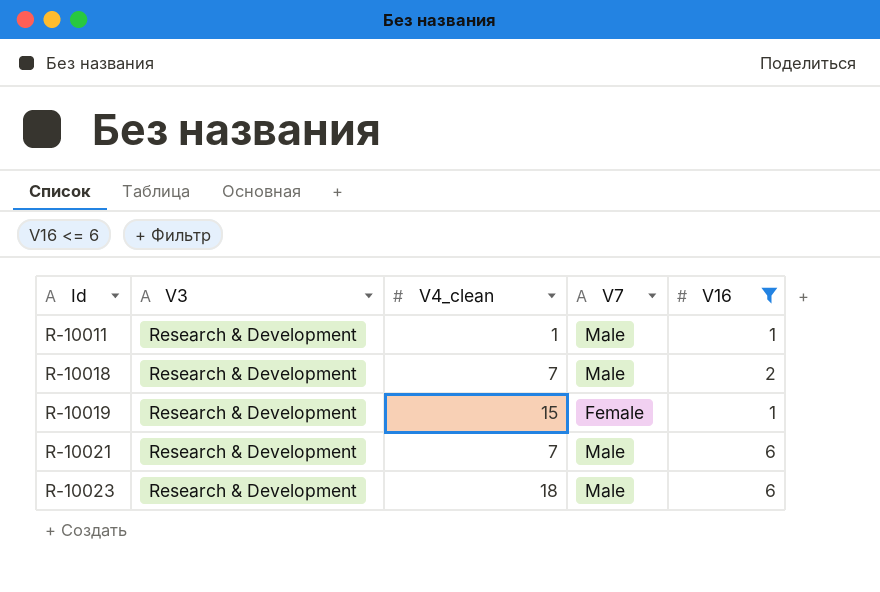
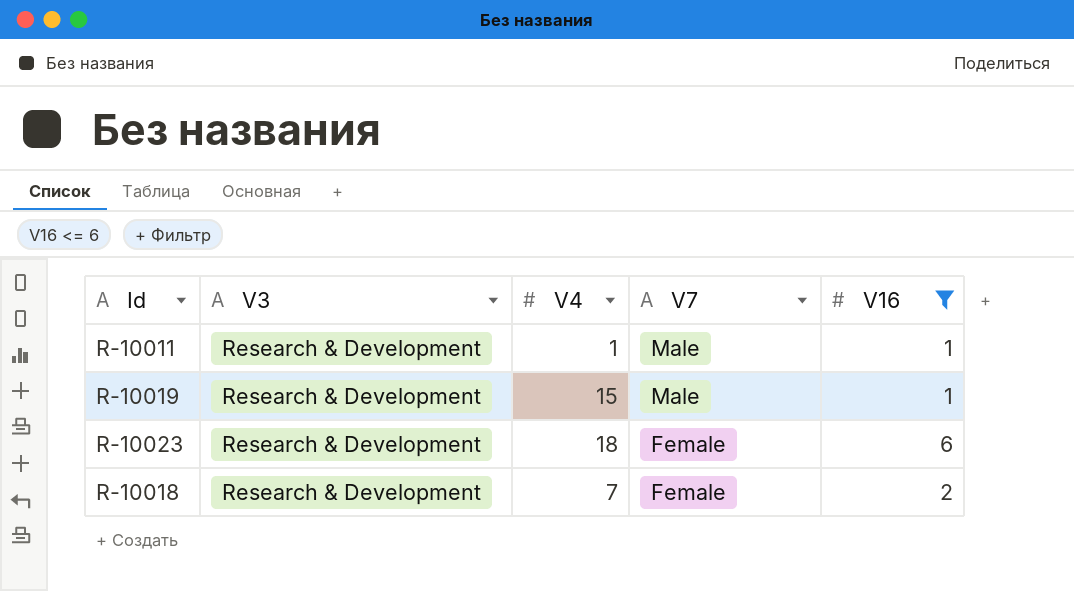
row order: Id ascending -> V7 descending
column name: V4_clean -> V4
row R-10021: Research & Development | 7 | Male | 6 -> none
R-10019 | V7: Female -> Male
R-10023 | V7: Male -> Female
R-10018 | V7: Male -> Female

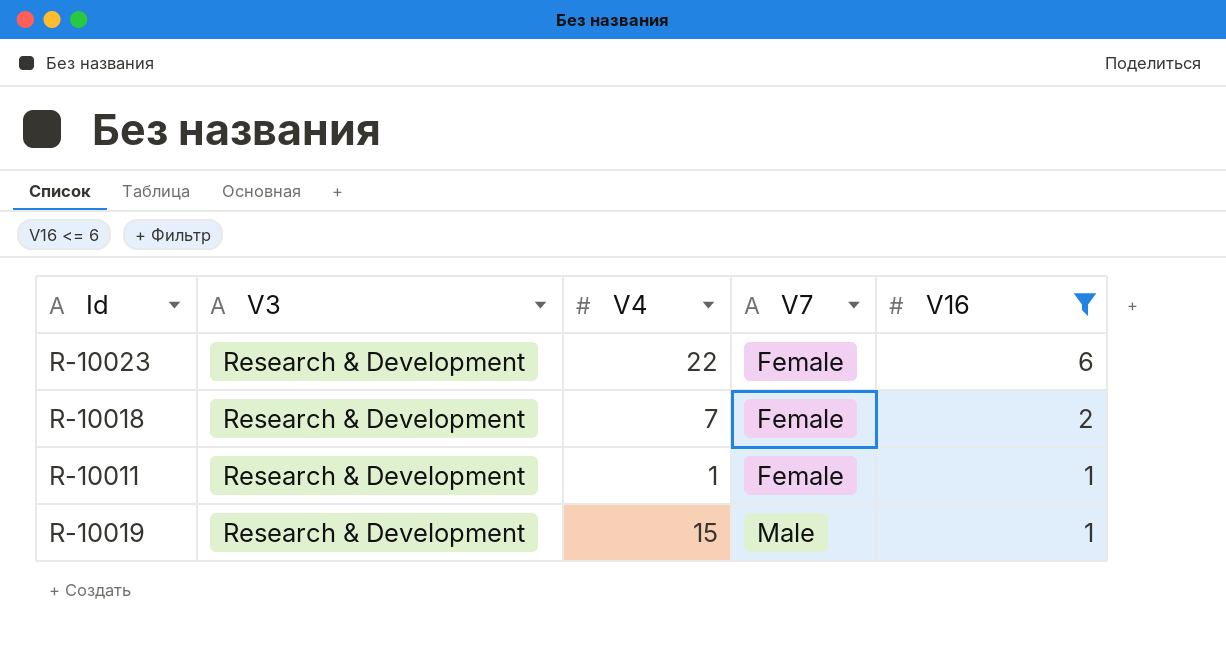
row order: V7 descending -> V7 ascending
R-10023 | V4: 18 -> 22
R-10011 | V7: Male -> Female

